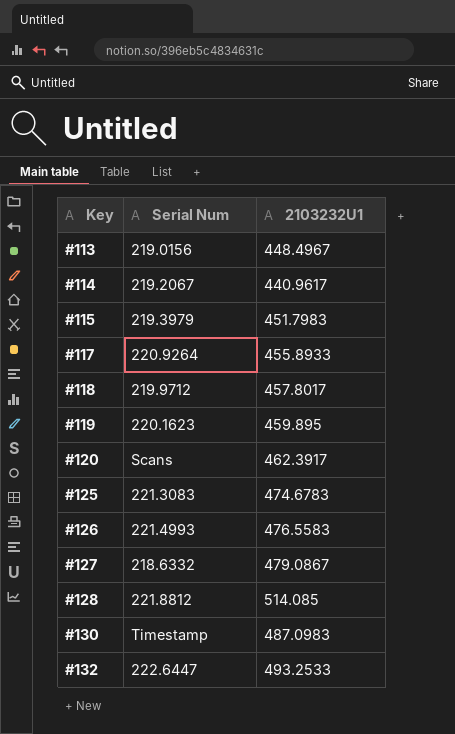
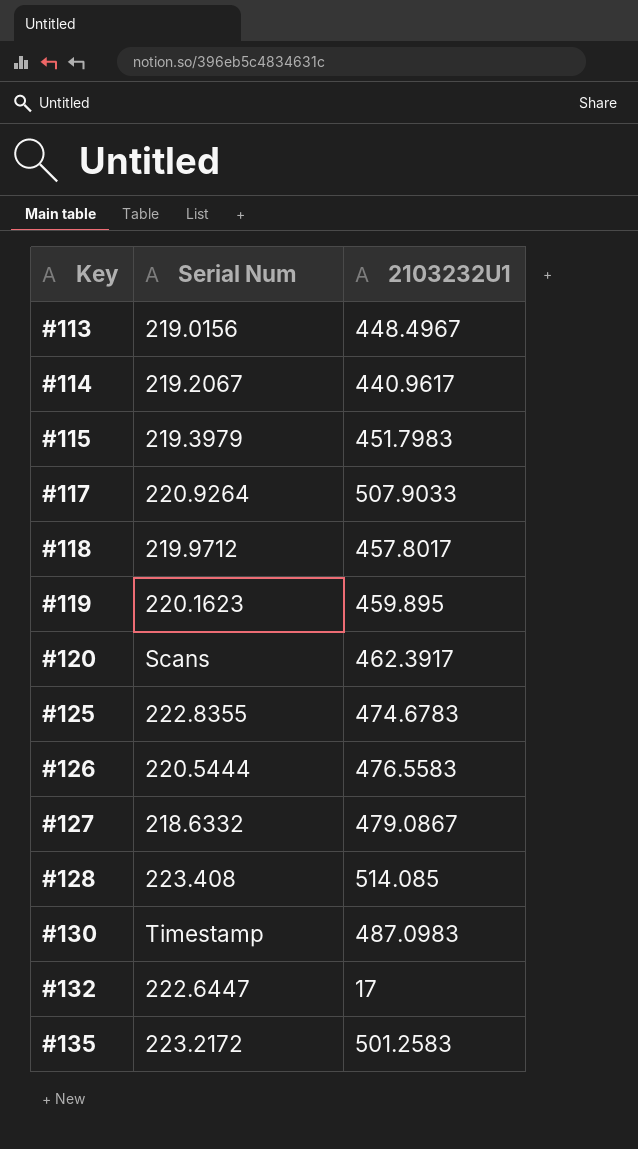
#117 | 2103232U1: 455.8933 -> 507.9033
#125 | Serial Num: 221.3083 -> 222.8355
#126 | Serial Num: 221.4993 -> 220.5444
#128 | Serial Num: 221.8812 -> 223.408
#132 | 2103232U1: 493.2533 -> 17
row #135: none -> 223.2172 | 501.2583

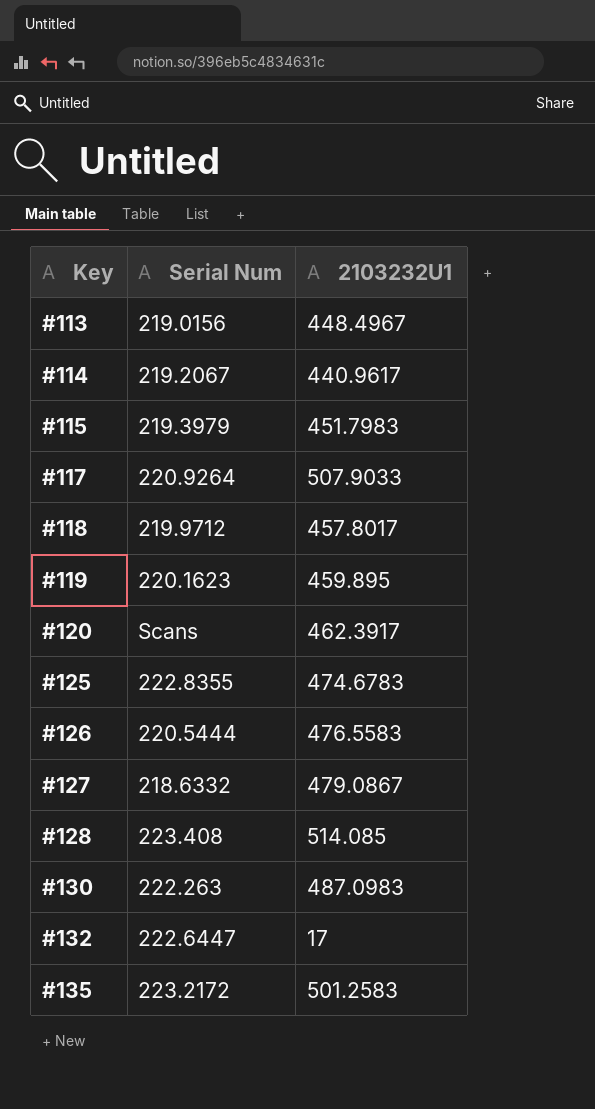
#130 | Serial Num: Timestamp -> 222.263

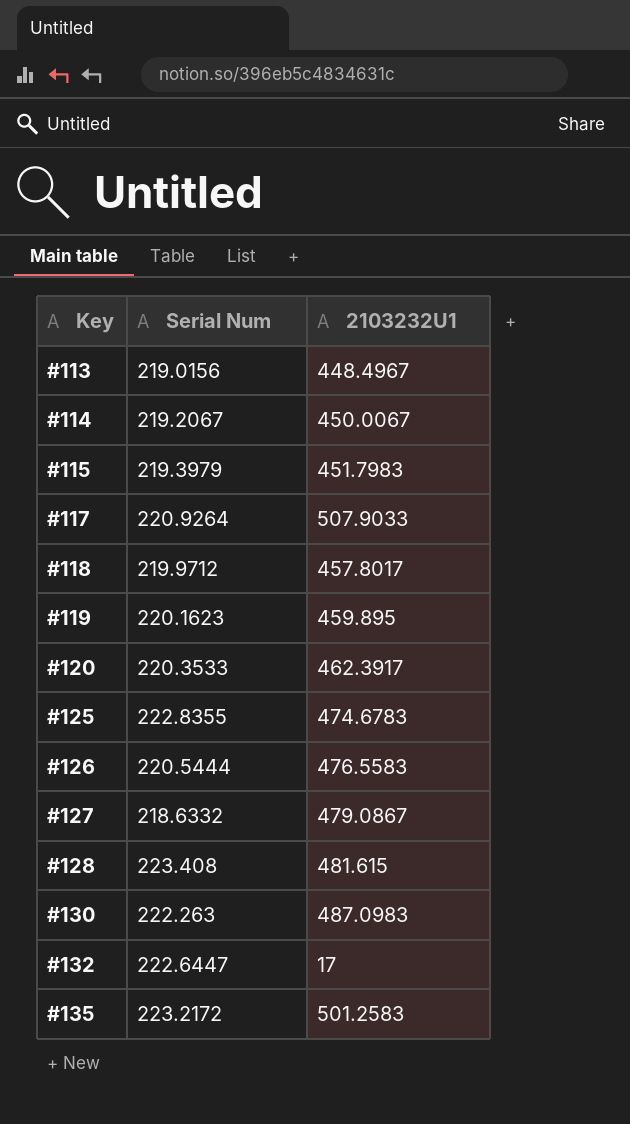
#114 | 2103232U1: 440.9617 -> 450.0067
#120 | Serial Num: Scans -> 220.3533
#128 | 2103232U1: 514.085 -> 481.615

